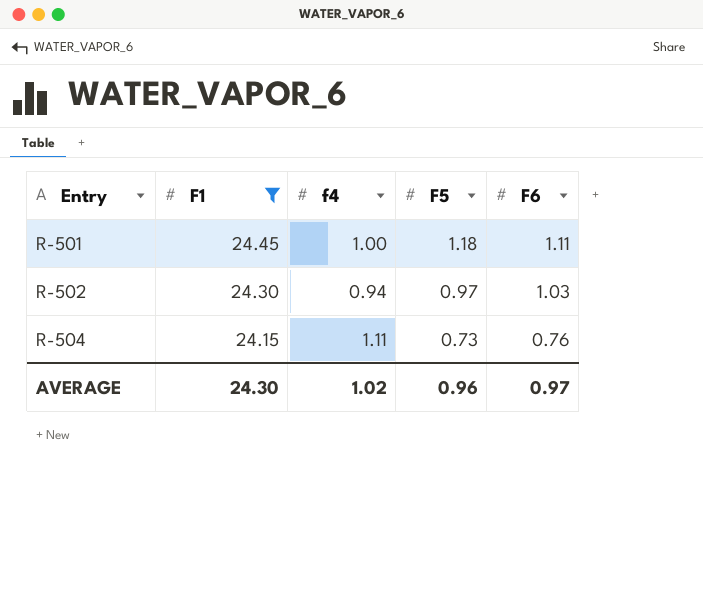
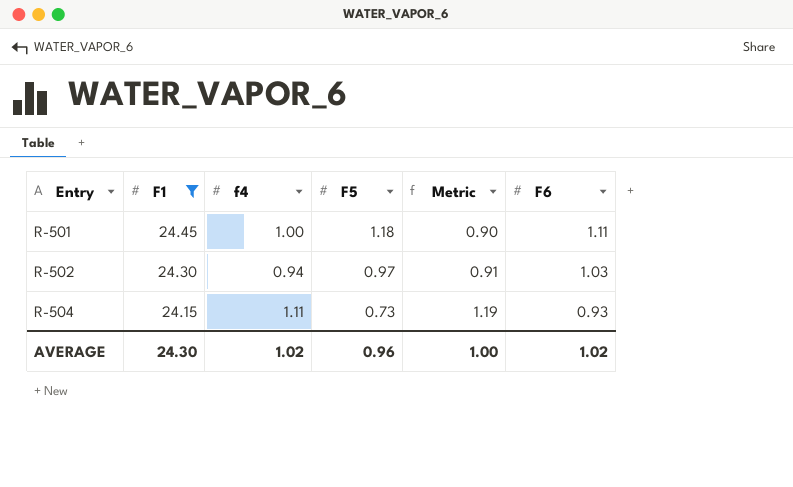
column Metric | formula: none -> [f4] / [F6]
R-504 | F6: 0.76 -> 0.93
AVERAGE | F6: 0.97 -> 1.02

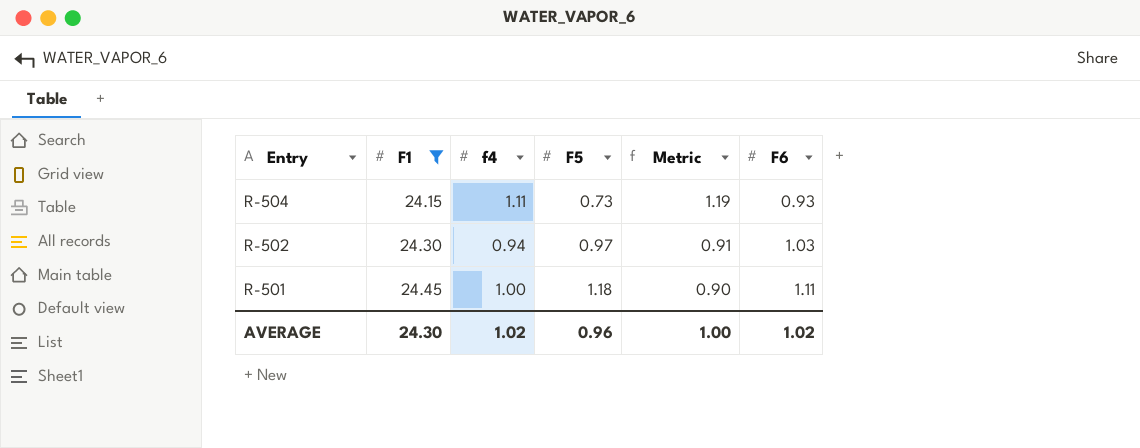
row order: Entry ascending -> Entry descending

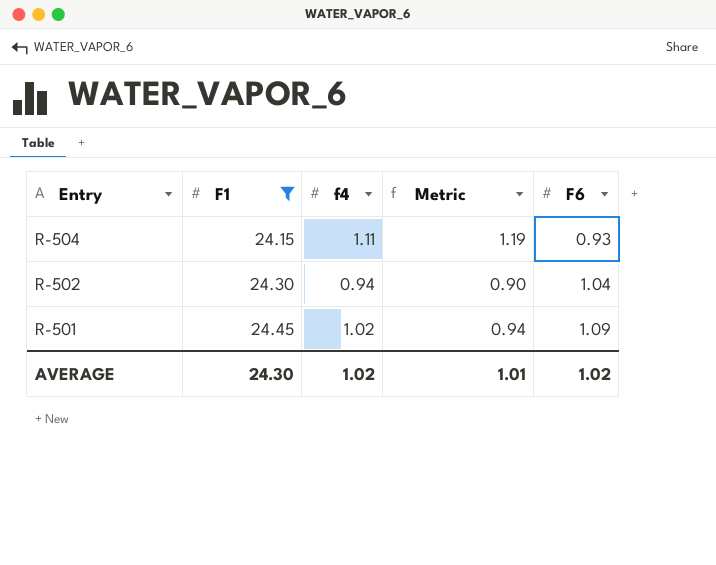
column F5 | position: 4 -> none
R-502 | Metric: 0.91 -> 0.90
R-502 | F6: 1.03 -> 1.04
R-501 | f4: 1.00 -> 1.02
R-501 | Metric: 0.90 -> 0.94
R-501 | F6: 1.11 -> 1.09
AVERAGE | Metric: 1.00 -> 1.01

